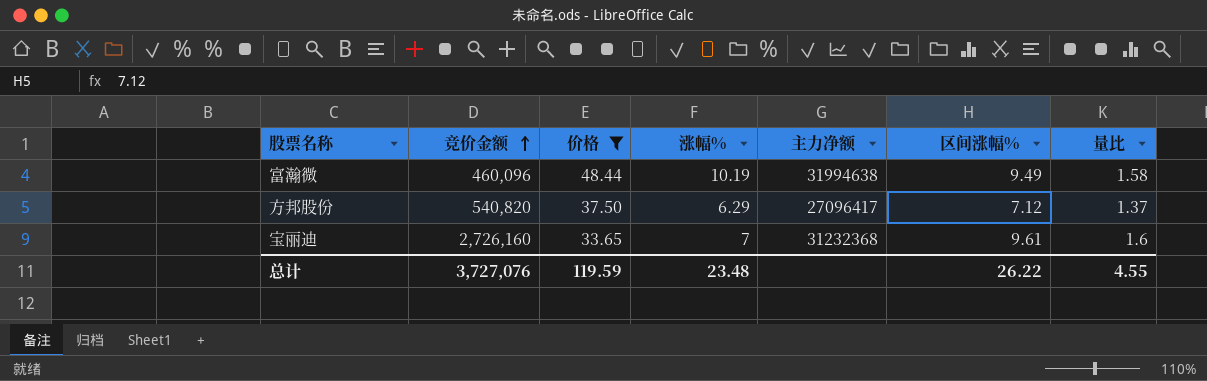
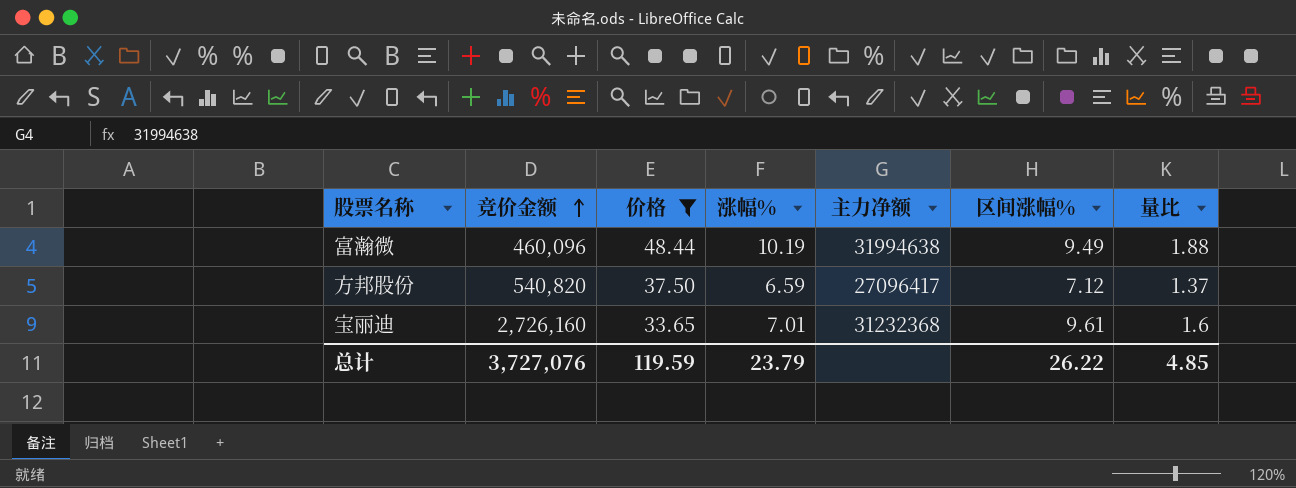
富瀚微 | 量比: 1.58 -> 1.88
方邦股份 | 涨幅%: 6.29 -> 6.59
宝丽迪 | 涨幅%: 7 -> 7.01
总计 | 涨幅%: 23.48 -> 23.79
总计 | 量比: 4.55 -> 4.85

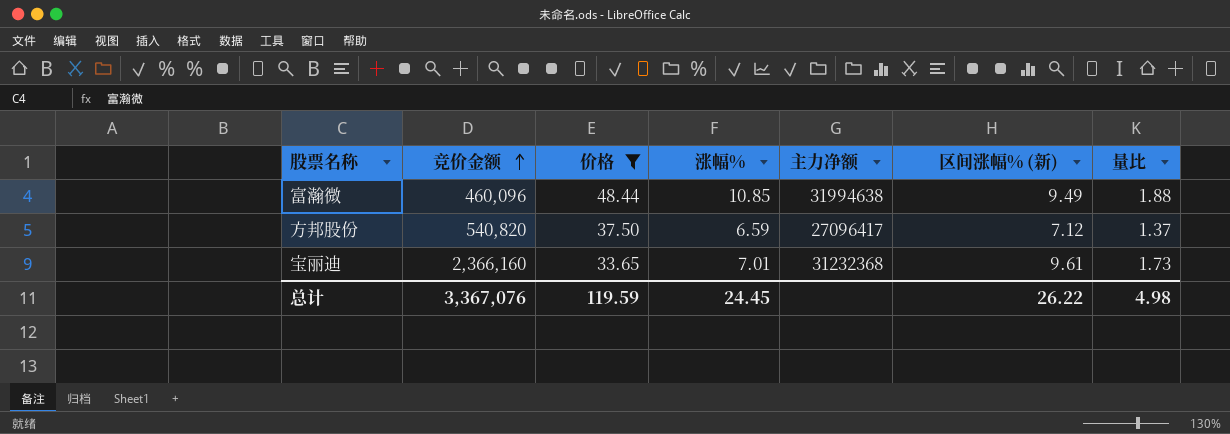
column name: 区间涨幅% -> 区间涨幅% (新)
富瀚微 | 涨幅%: 10.19 -> 10.85
宝丽迪 | 竞价金额: 2,726,160 -> 2,366,160
宝丽迪 | 量比: 1.6 -> 1.73
总计 | 竞价金额: 3,727,076 -> 3,367,076
总计 | 涨幅%: 23.79 -> 24.45
总计 | 量比: 4.85 -> 4.98

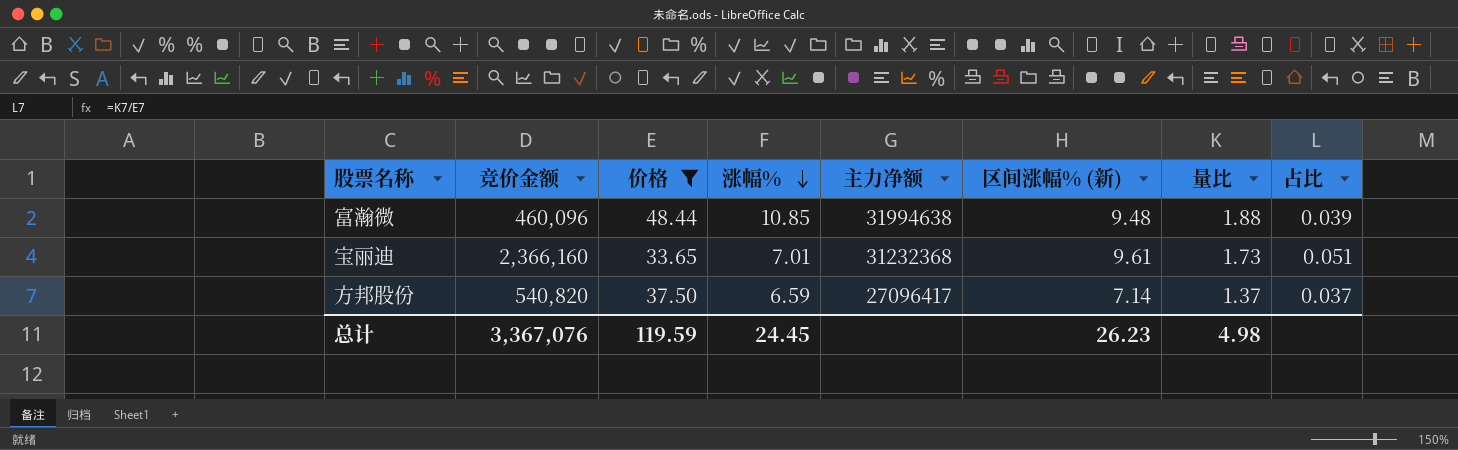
row order: 竞价金额 ascending -> 涨幅% descending
column 占比 | formula: none -> [量比] / [价格]
富瀚微 | 区间涨幅% (新): 9.49 -> 9.48
方邦股份 | 区间涨幅% (新): 7.12 -> 7.14
总计 | 区间涨幅% (新): 26.22 -> 26.23

